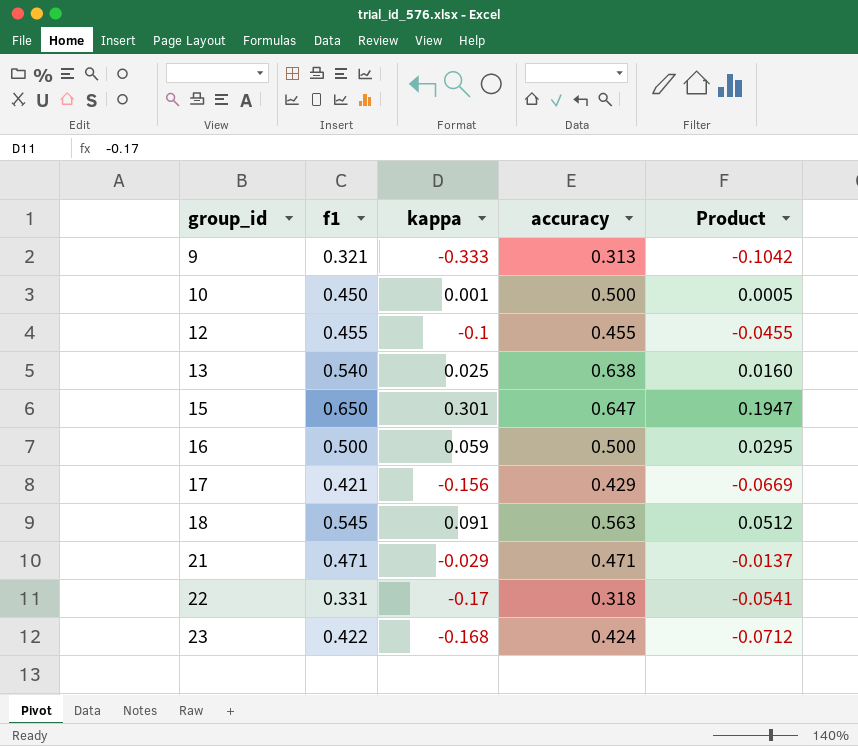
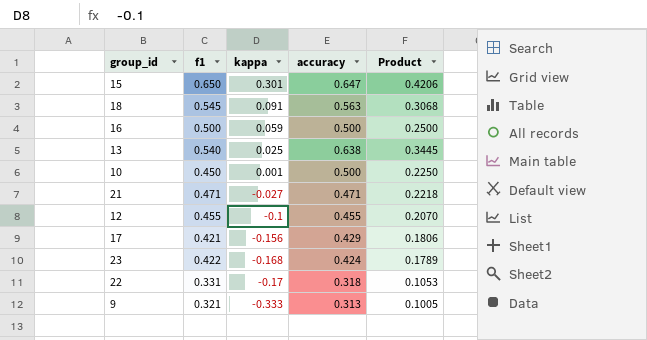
row order: group_id ascending -> kappa descending
column Product | formula: [kappa] * [accuracy] -> [f1] * [accuracy]
21 | kappa: -0.029 -> -0.027

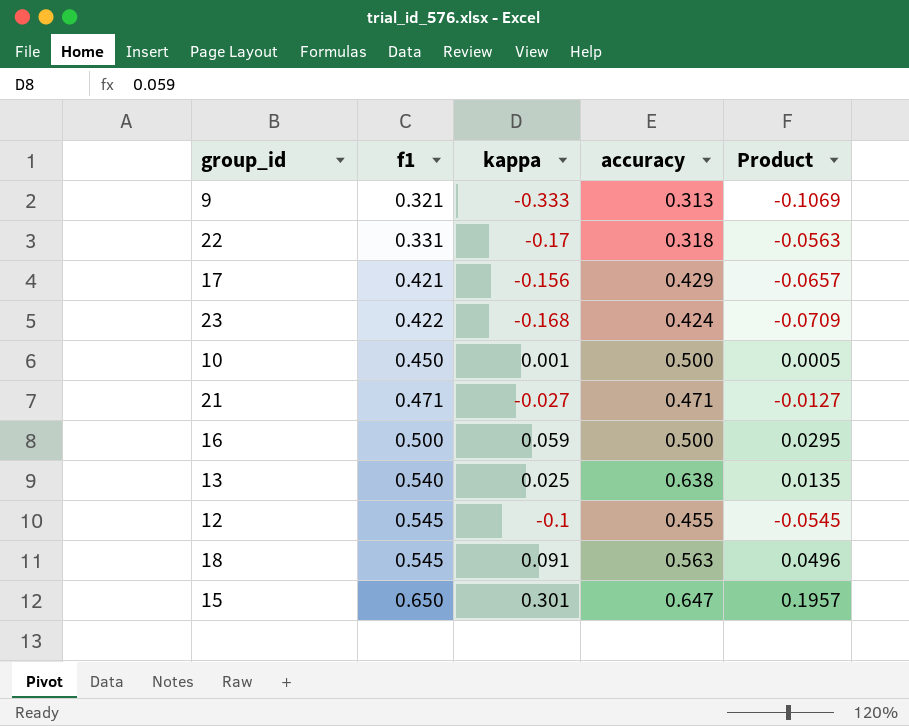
row order: kappa descending -> f1 ascending
column Product | formula: [f1] * [accuracy] -> [f1] * [kappa]
12 | f1: 0.455 -> 0.545

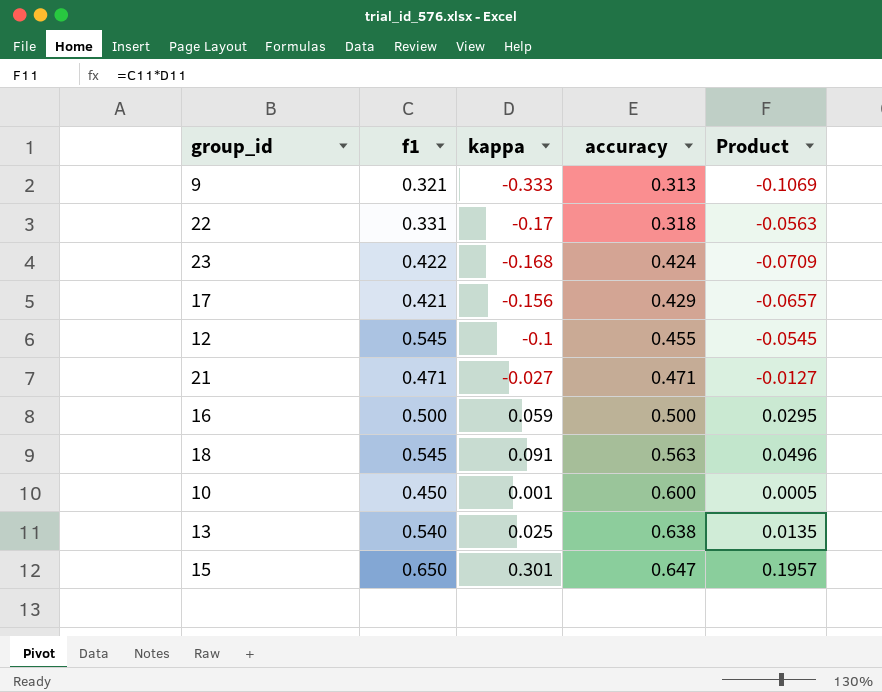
row order: f1 ascending -> accuracy ascending
10 | accuracy: 0.500 -> 0.600

